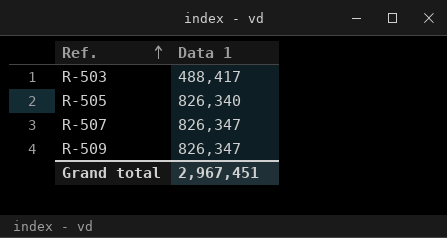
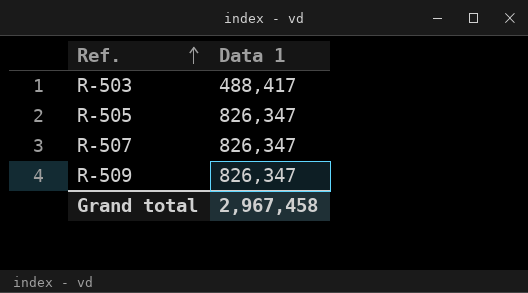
R-505 | Data 1: 826,340 -> 826,347
Grand total | Data 1: 2,967,451 -> 2,967,458

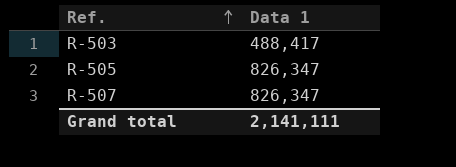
row R-509: 826,347 -> none
Grand total | Data 1: 2,967,458 -> 2,141,111

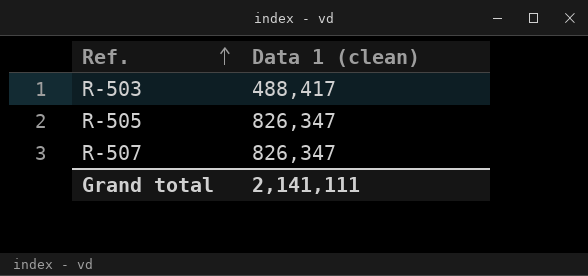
column name: Data 1 -> Data 1 (clean)

